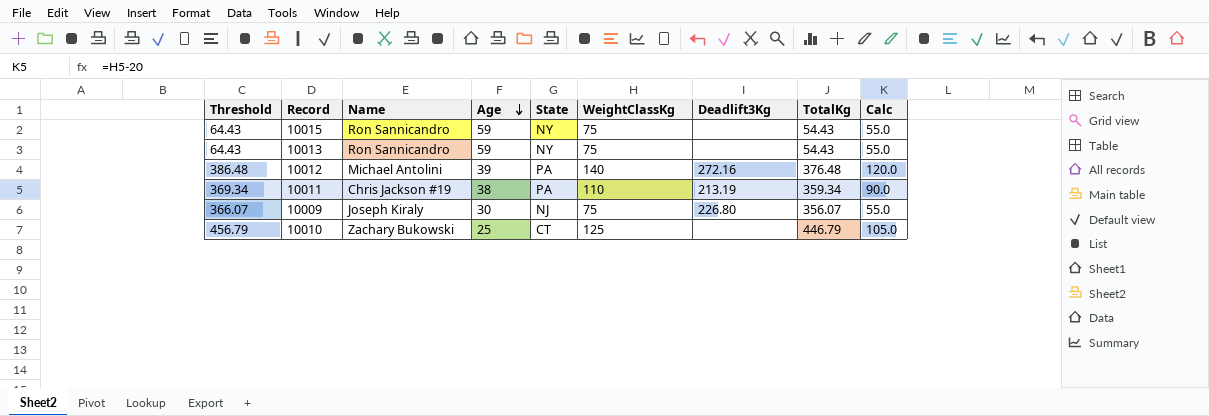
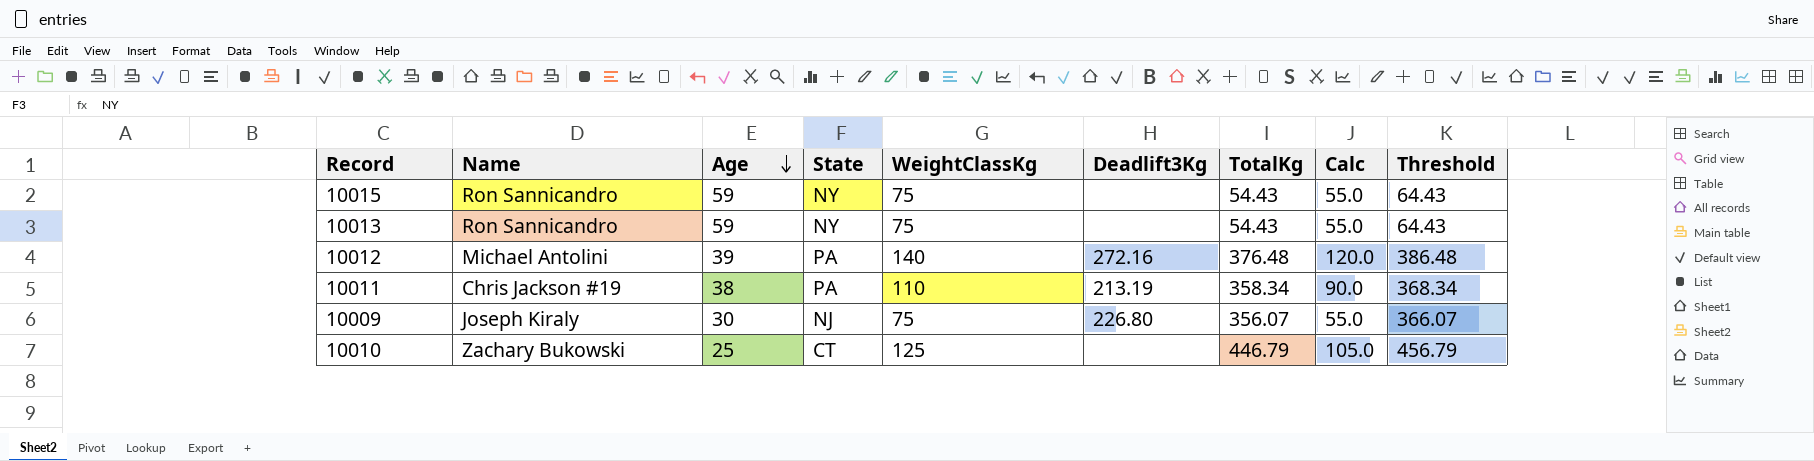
column Threshold | position: 1 -> 9
10011 | TotalKg: 359.34 -> 358.34
10011 | Threshold: 369.34 -> 368.34

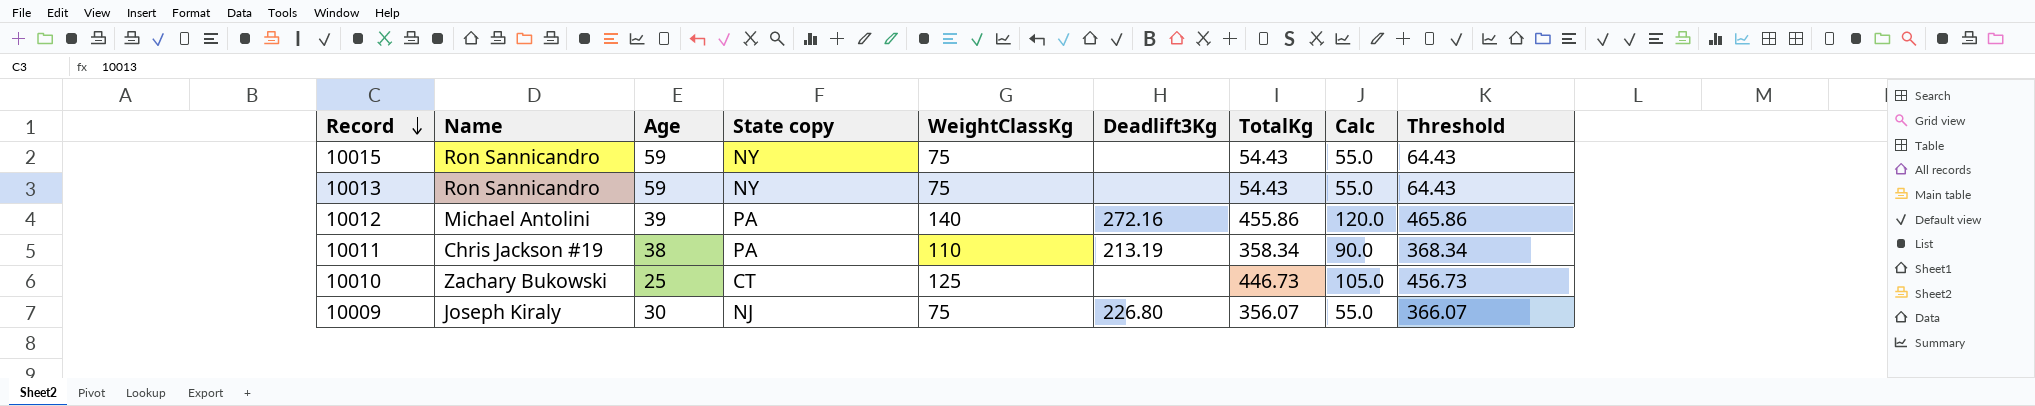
row order: Age descending -> Record descending
column name: State -> State copy
10012 | TotalKg: 376.48 -> 455.86
10012 | Threshold: 386.48 -> 465.86
10010 | TotalKg: 446.79 -> 446.73
10010 | Threshold: 456.79 -> 456.73

